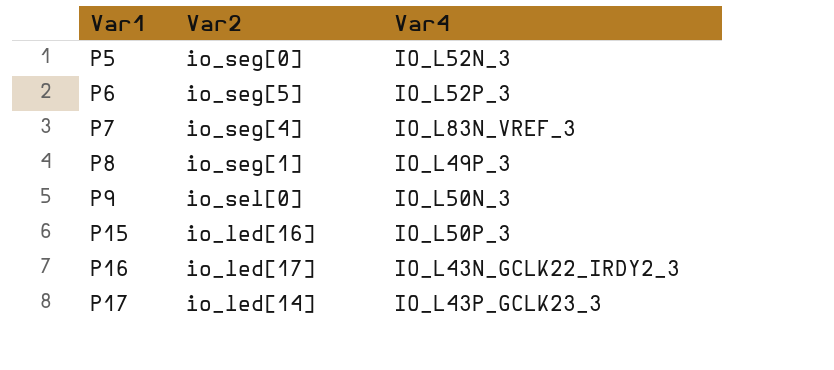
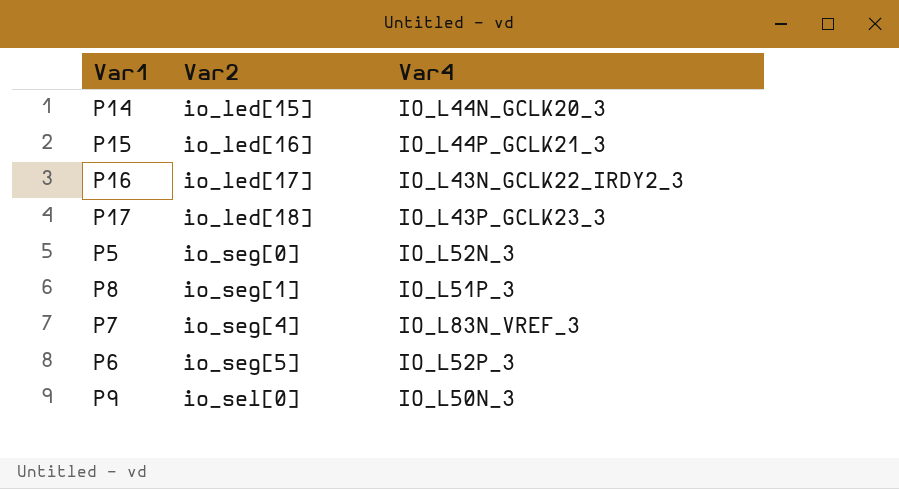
row order: Var1 ascending -> Var2 ascending
row P14: none -> io_led[15] | IO_L44N_GCLK20_3
P15 | Var4: IO_L50P_3 -> IO_L44P_GCLK21_3
P17 | Var2: io_led[14] -> io_led[18]
P8 | Var4: IO_L49P_3 -> IO_L51P_3

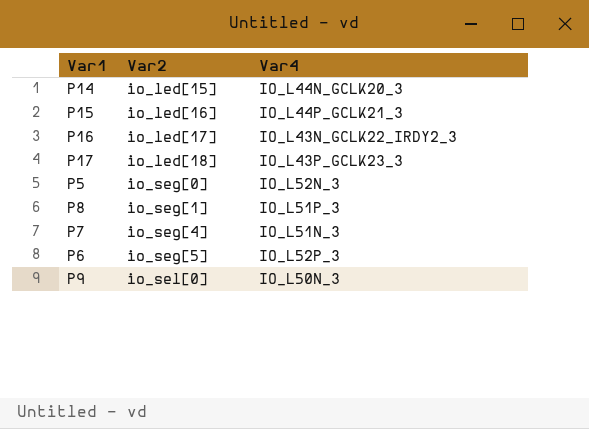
P7 | Var4: IO_L83N_VREF_3 -> IO_L51N_3

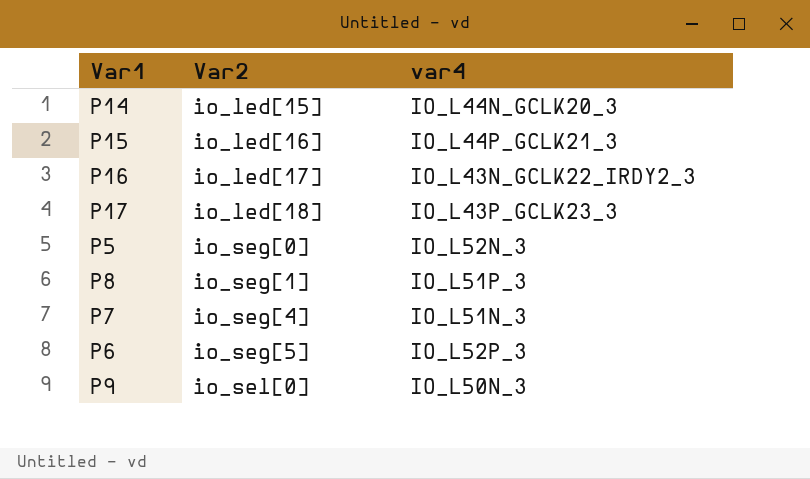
column name: Var4 -> var4

